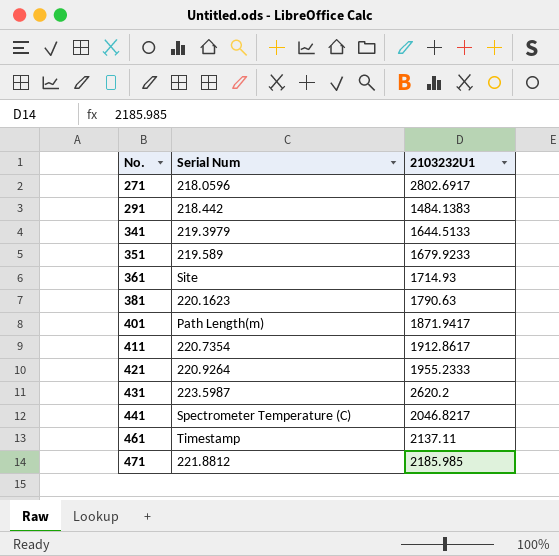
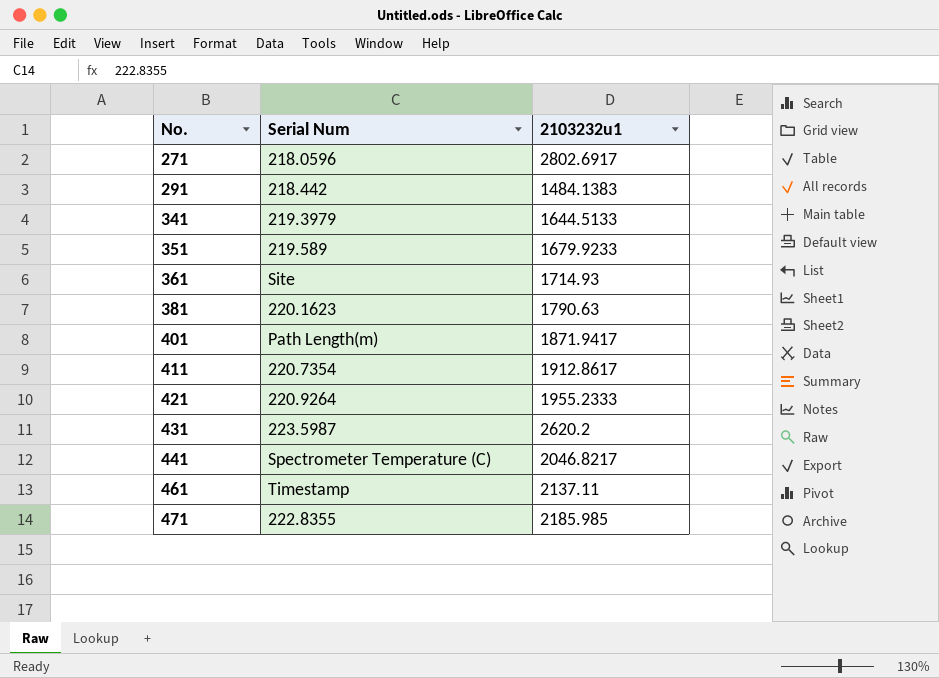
column name: 2103232U1 -> 2103232u1
471 | Serial Num: 221.8812 -> 222.8355

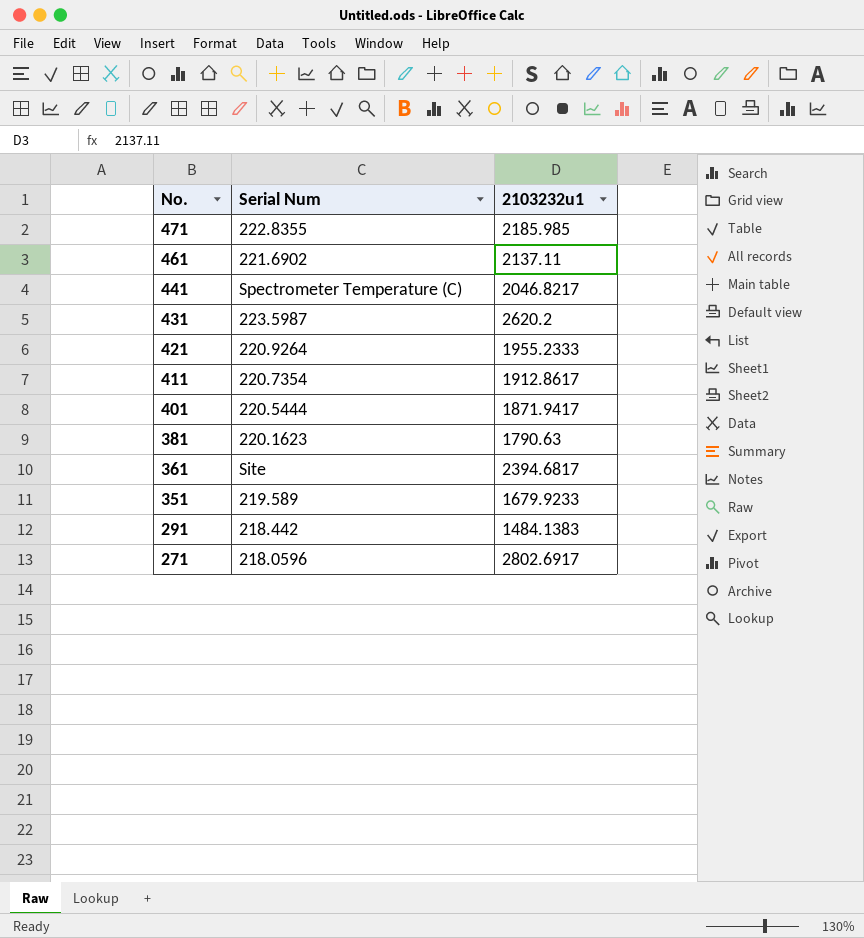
row order: No. ascending -> No. descending
row 341: 219.3979 | 1644.5133 -> none
461 | Serial Num: Timestamp -> 221.6902
401 | Serial Num: Path Length(m) -> 220.5444
361 | 2103232u1: 1714.93 -> 2394.6817

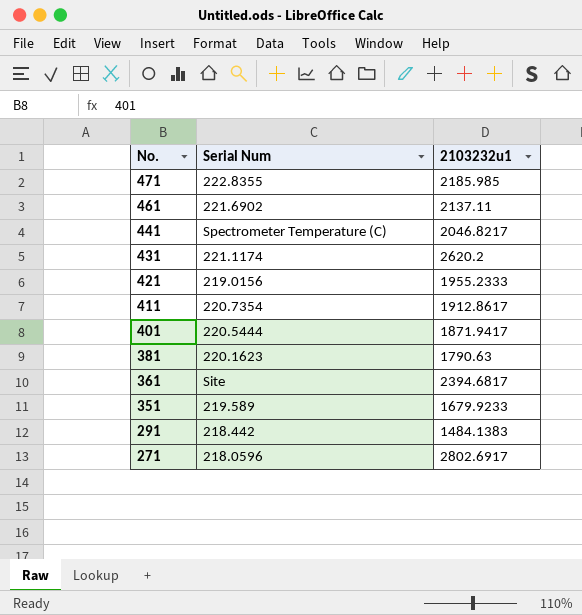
431 | Serial Num: 223.5987 -> 221.1174
421 | Serial Num: 220.9264 -> 219.0156

